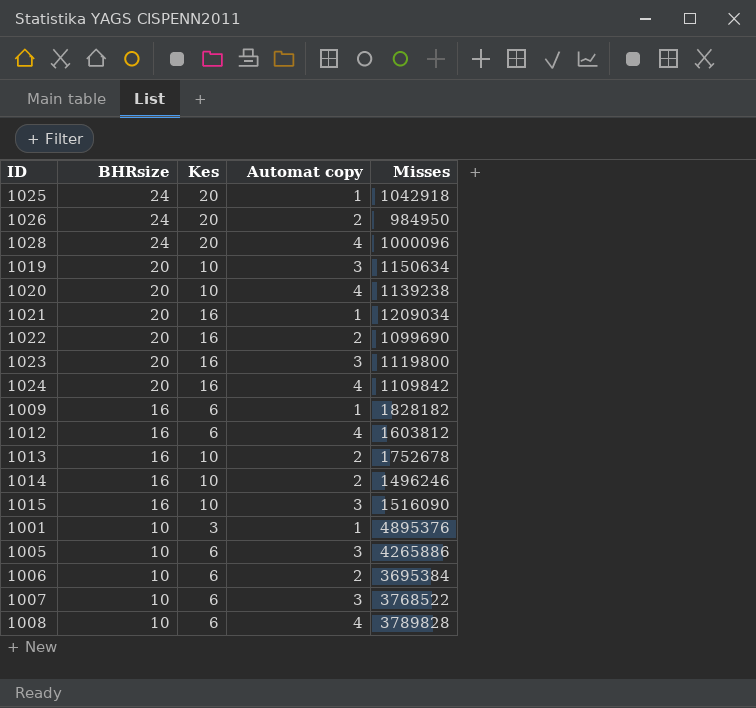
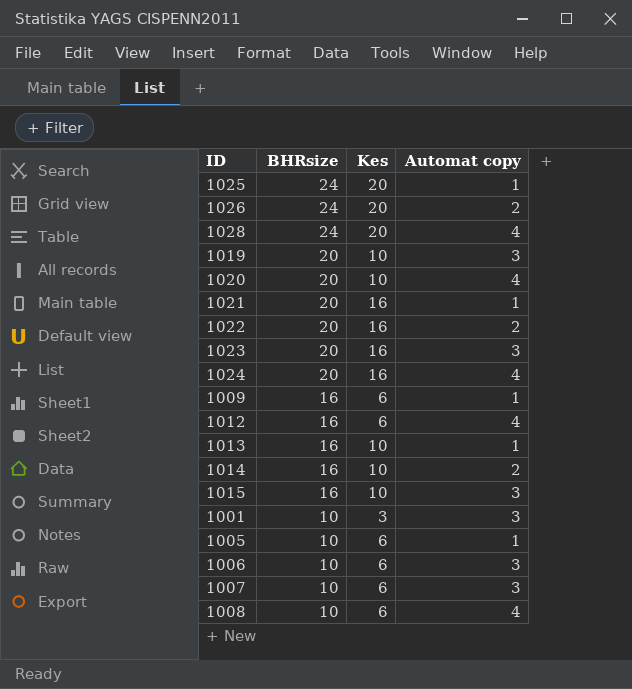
column Misses | position: 5 -> none
1013 | Automat copy: 2 -> 1
1001 | Automat copy: 1 -> 3
1005 | Automat copy: 3 -> 1
1006 | Automat copy: 2 -> 3

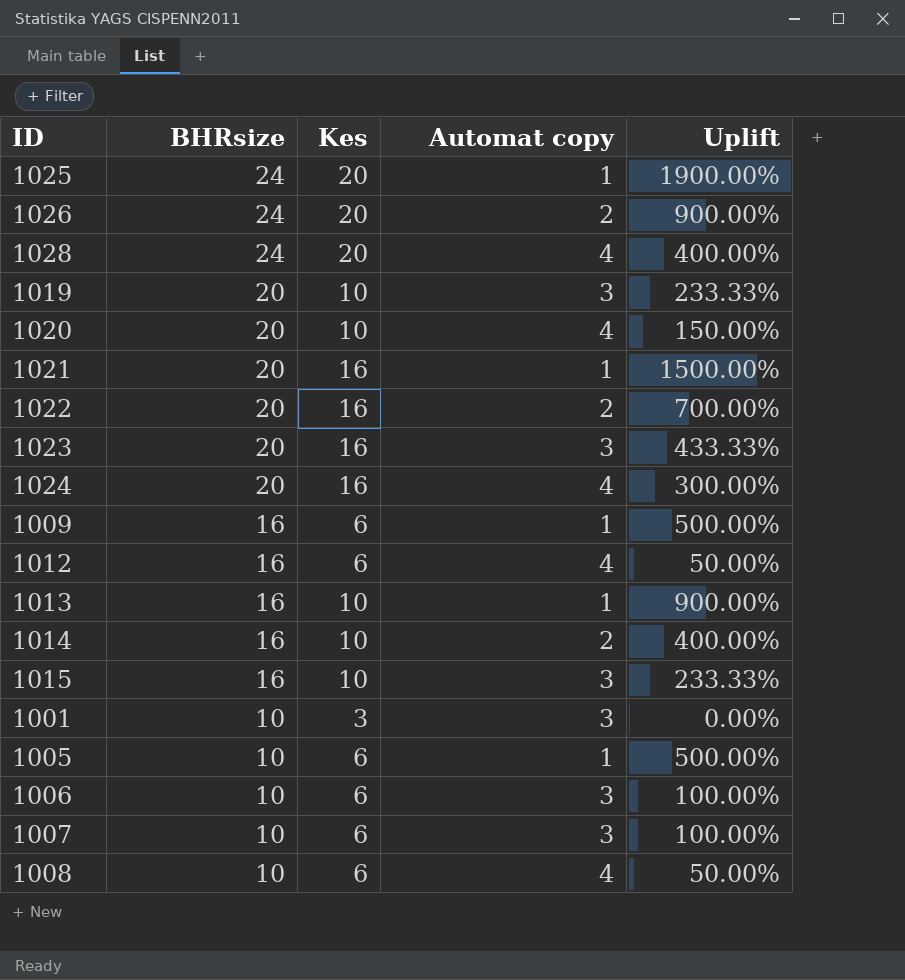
column Uplift | formula: none -> ([Kes] - [Automat copy]) / [Automat copy]

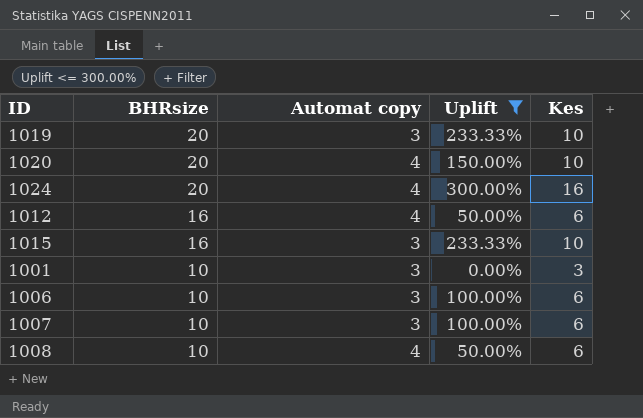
filter: none -> Uplift <= 300.00%
column Kes | position: 3 -> 5

